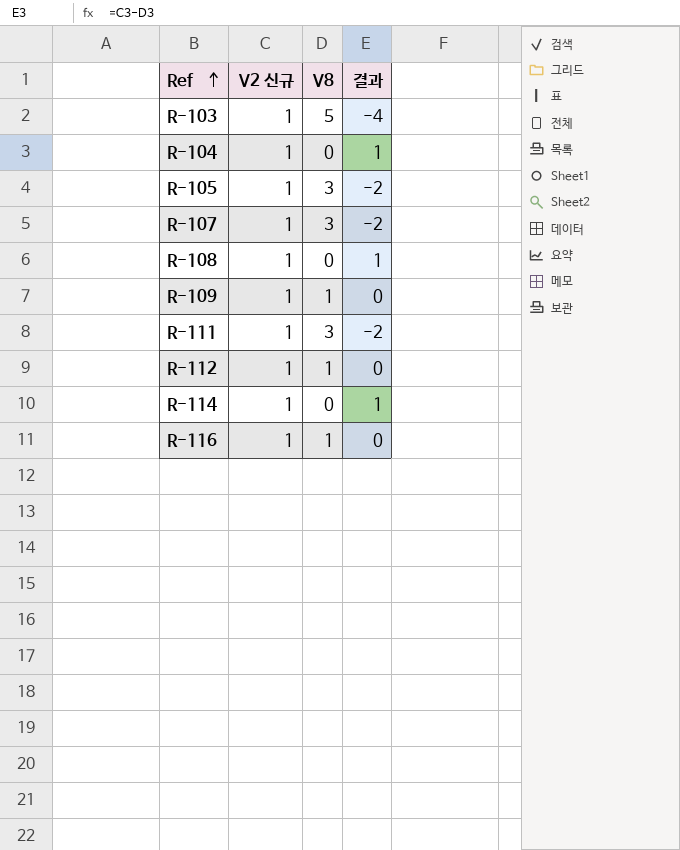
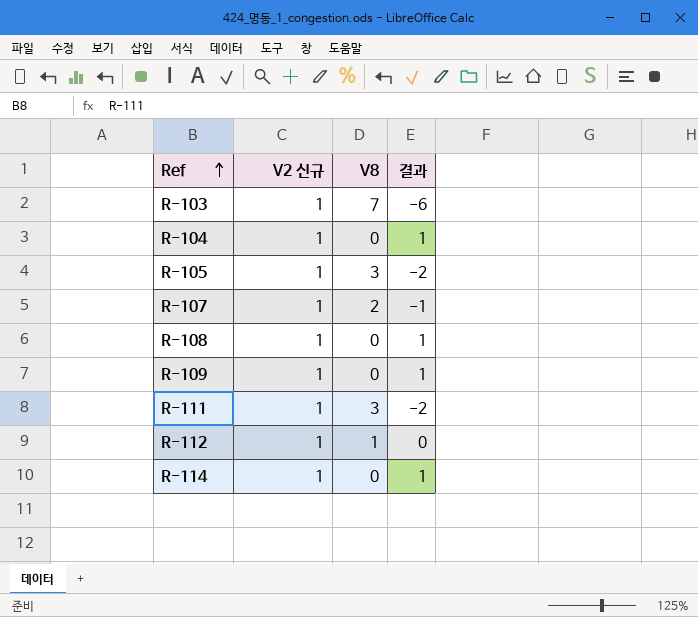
row R-116: 1 | 1 | 0 -> none
R-103 | V8: 5 -> 7
R-103 | 결과: -4 -> -6
R-107 | V8: 3 -> 2
R-107 | 결과: -2 -> -1
R-109 | V8: 1 -> 0
R-109 | 결과: 0 -> 1

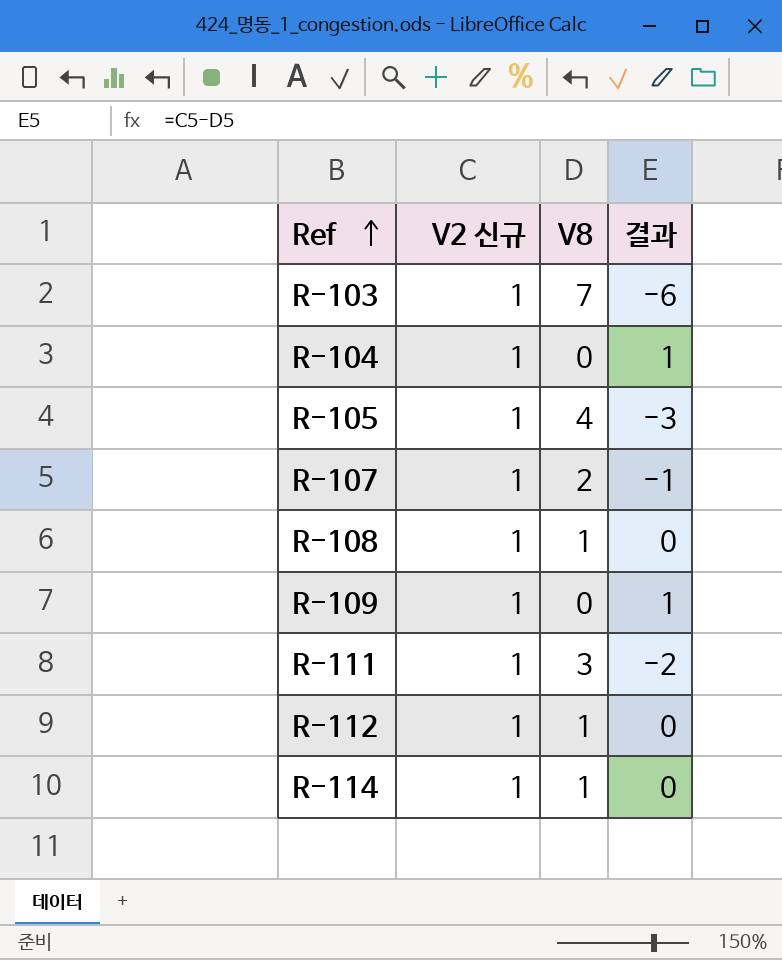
R-105 | V8: 3 -> 4
R-105 | 결과: -2 -> -3
R-108 | V8: 0 -> 1
R-108 | 결과: 1 -> 0
R-114 | V8: 0 -> 1
R-114 | 결과: 1 -> 0

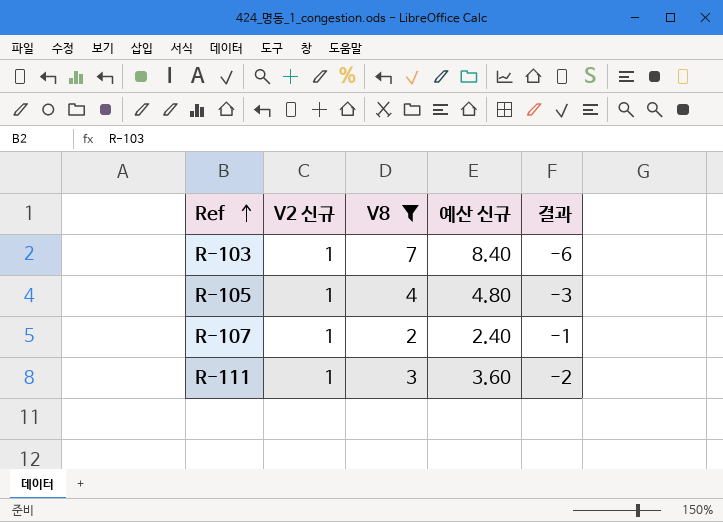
filter: none -> V8 >= 2
column 예산 신규 | formula: none -> [V8] * 1.2

